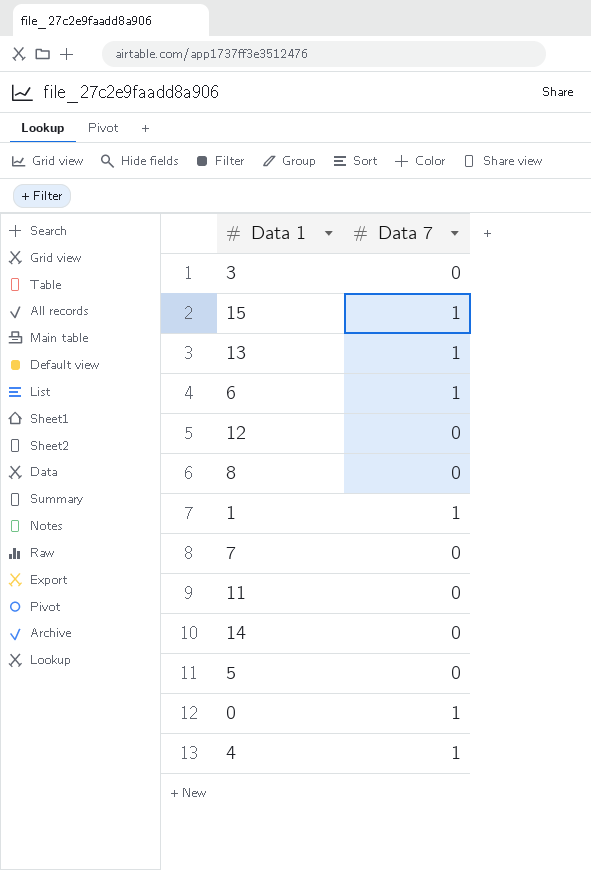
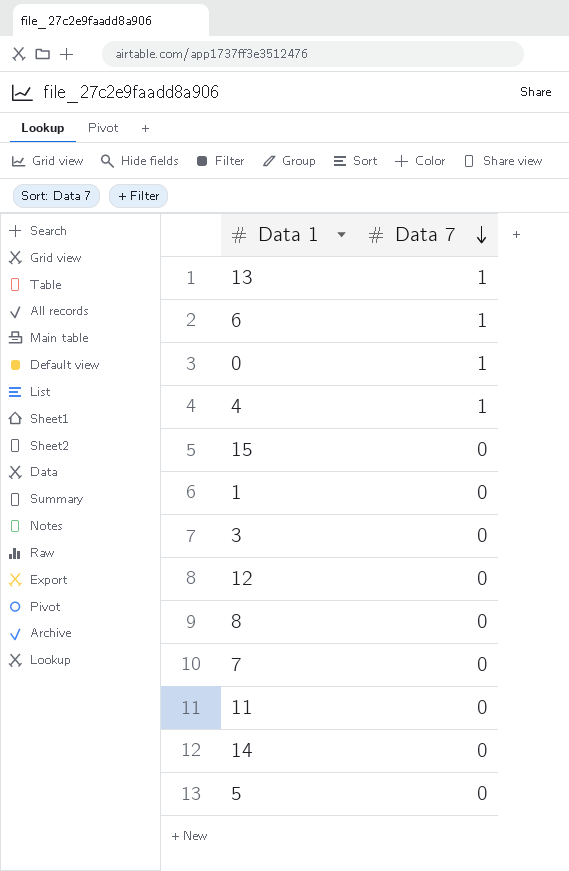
row order: none -> Data 7 descending
15 | Data 7: 1 -> 0
1 | Data 7: 1 -> 0

